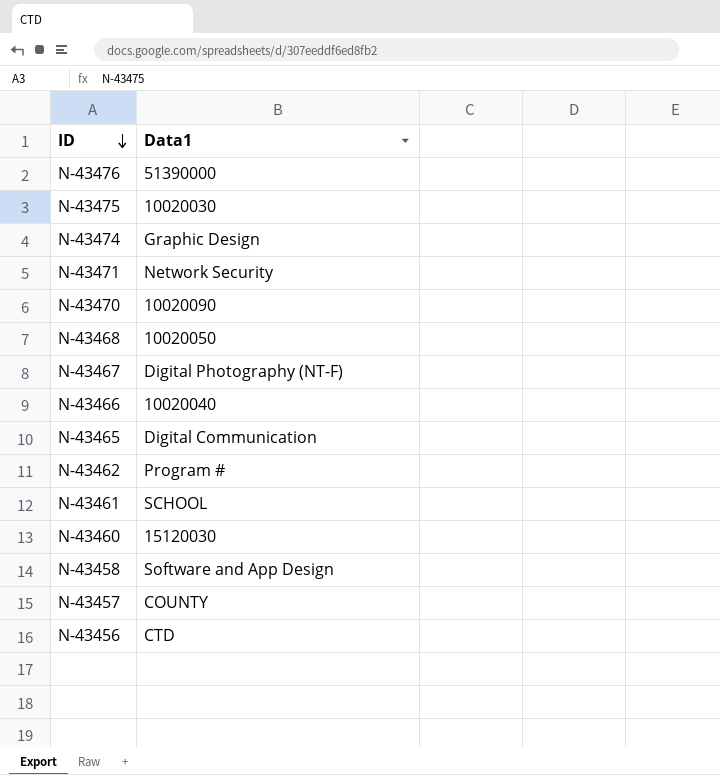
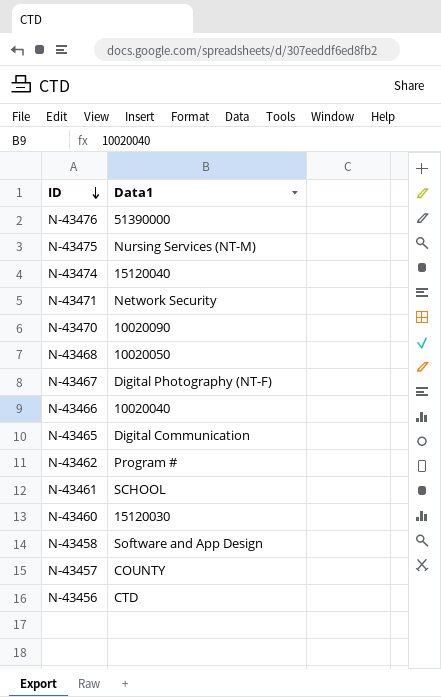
N-43475 | Data1: 10020030 -> Nursing Services (NT-M)
N-43474 | Data1: Graphic Design -> 15120040

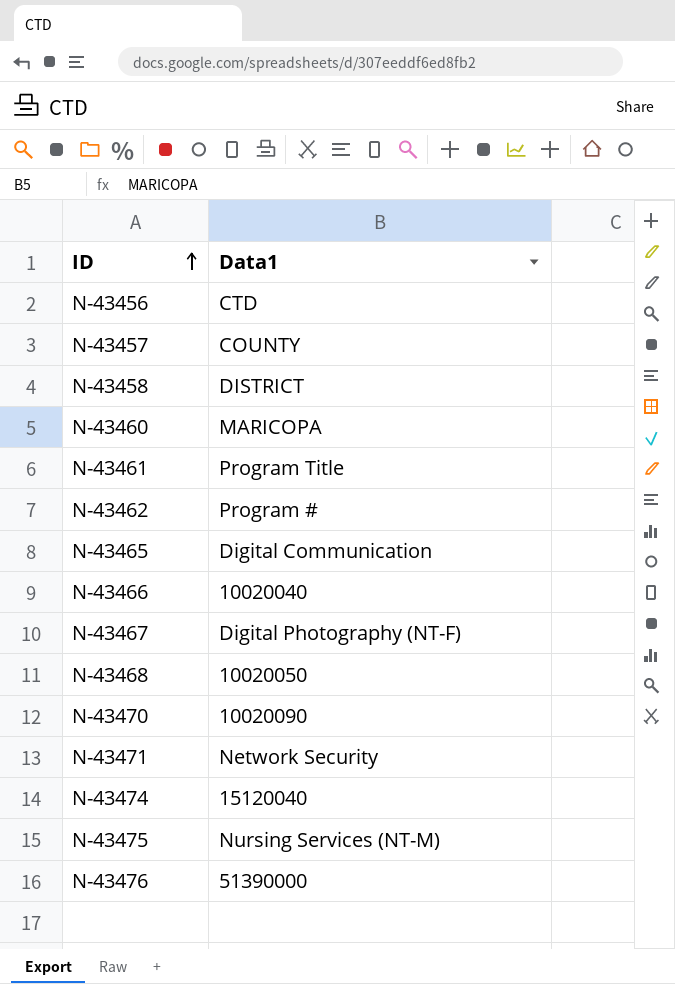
row order: ID descending -> ID ascending
N-43458 | Data1: Software and App Design -> DISTRICT
N-43460 | Data1: 15120030 -> MARICOPA
N-43461 | Data1: SCHOOL -> Program Title

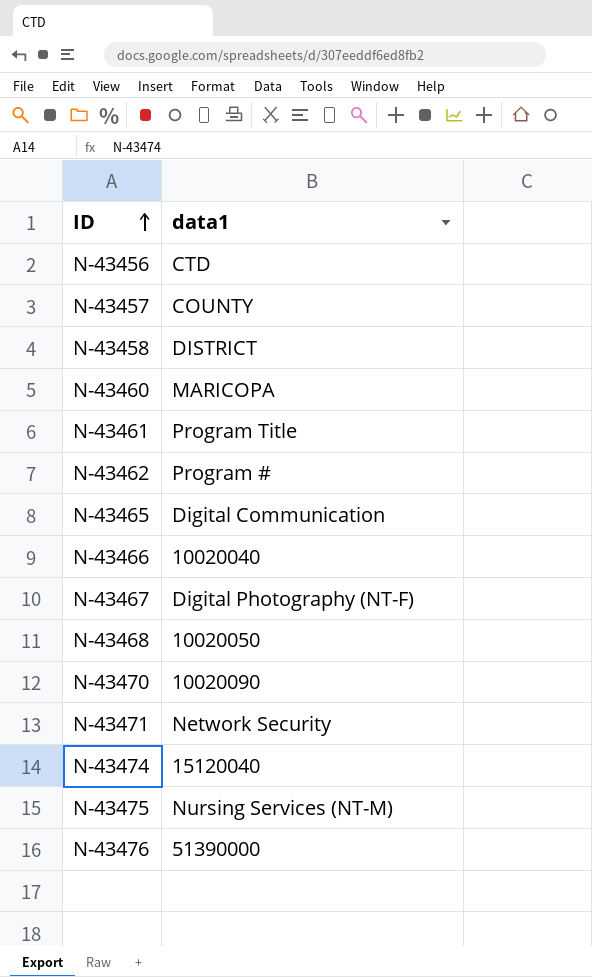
column name: Data1 -> data1

